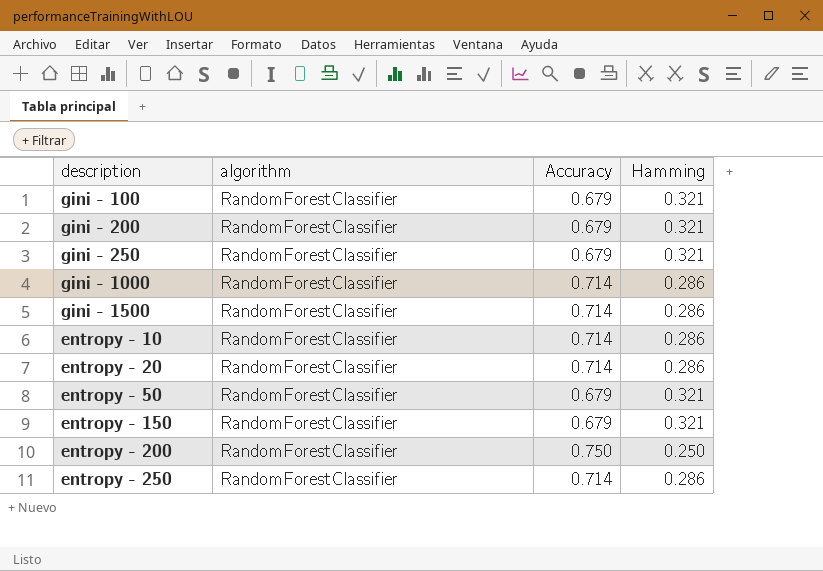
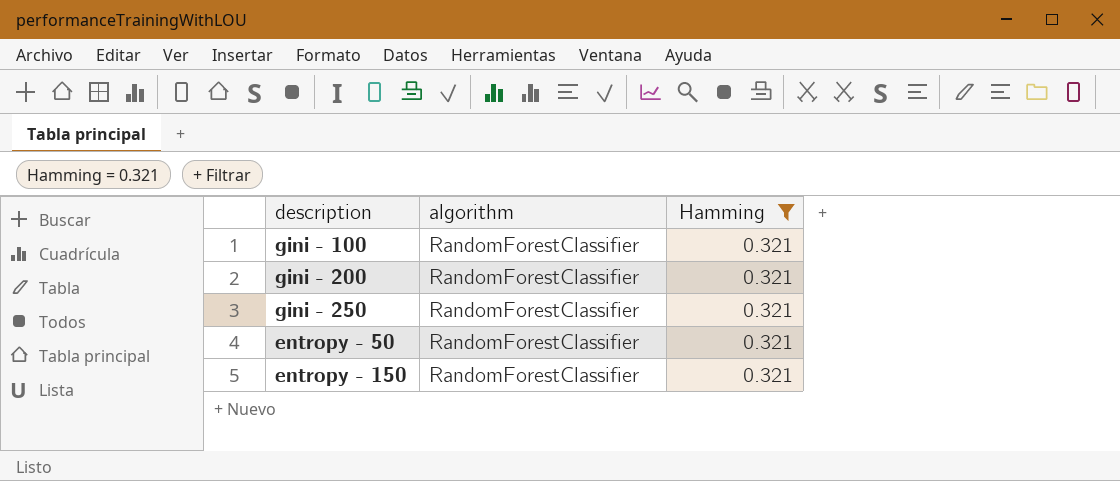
filter: none -> Hamming = 0.321
column Accuracy | position: 3 -> none

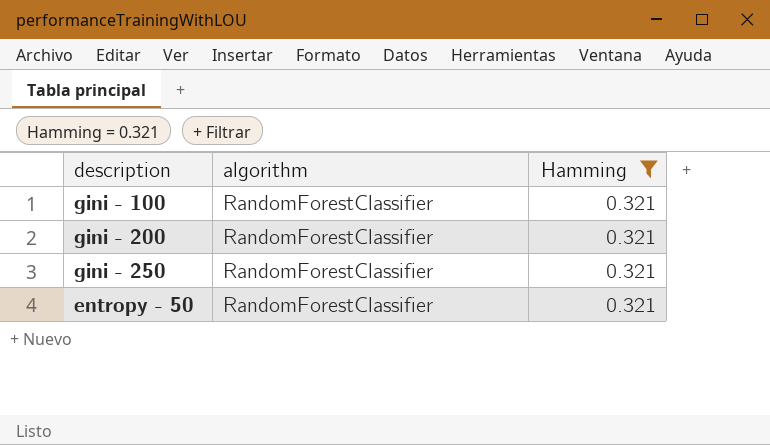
row entropy - 150: RandomForestClassifier | 0.321 -> none

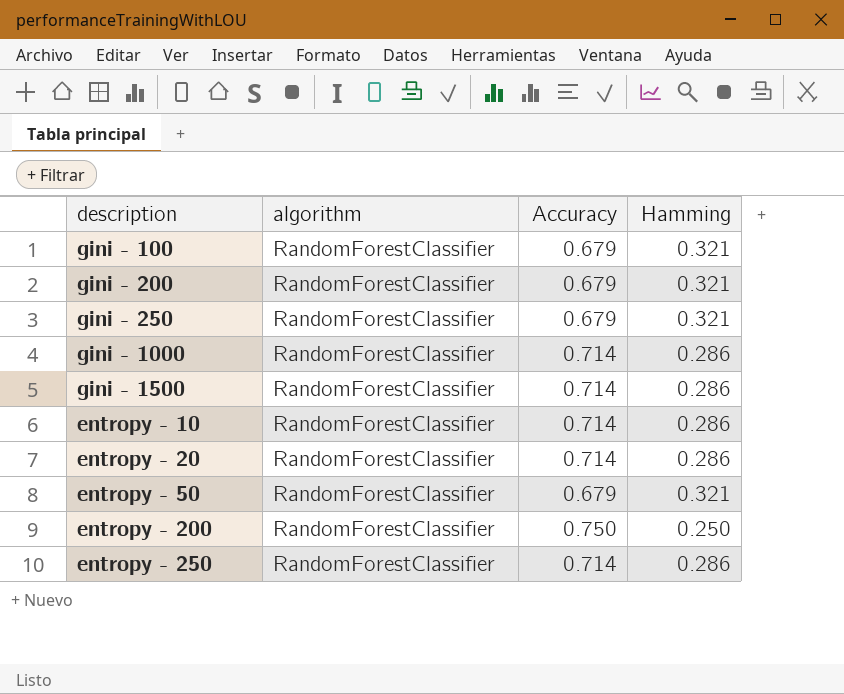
filter: Hamming = 0.321 -> none
column Accuracy | position: none -> 3

